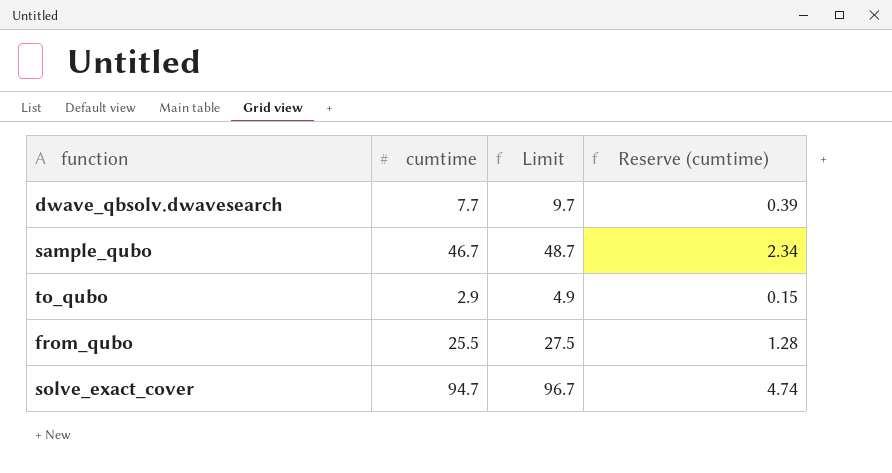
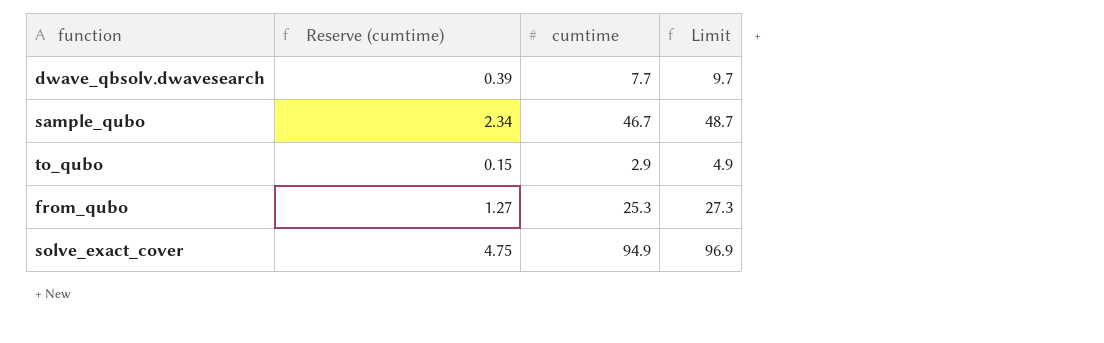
column Reserve (cumtime) | position: 4 -> 2
from_qubo | Reserve (cumtime): 1.28 -> 1.27
from_qubo | cumtime: 25.5 -> 25.3
from_qubo | Limit: 27.5 -> 27.3
solve_exact_cover | Reserve (cumtime): 4.74 -> 4.75
solve_exact_cover | cumtime: 94.7 -> 94.9
solve_exact_cover | Limit: 96.7 -> 96.9

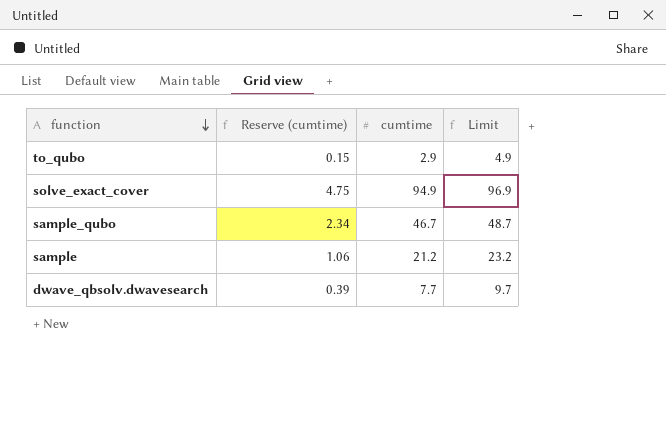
row order: none -> function descending
row from_qubo: 1.27 | 25.3 | 27.3 -> none
row sample: none -> 1.06 | 21.2 | 23.2

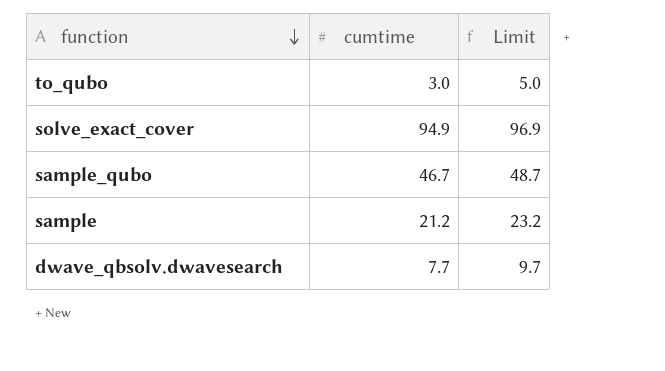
column Reserve (cumtime) | formula: [cumtime] * 0.05 -> none
to_qubo | cumtime: 2.9 -> 3.0
to_qubo | Limit: 4.9 -> 5.0

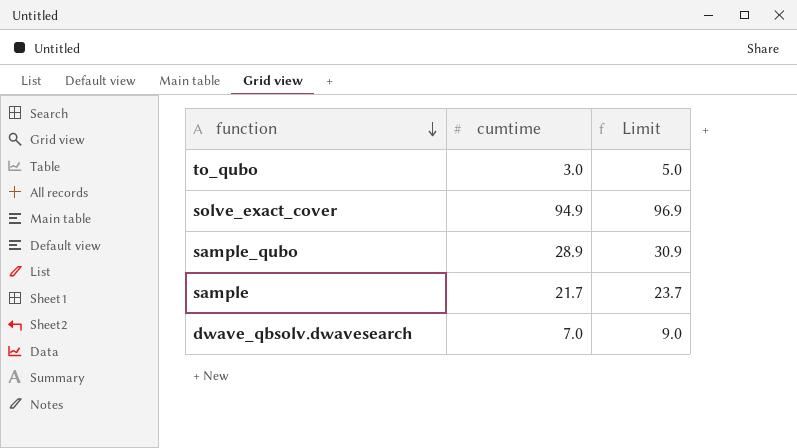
sample_qubo | cumtime: 46.7 -> 28.9
sample_qubo | Limit: 48.7 -> 30.9
sample | cumtime: 21.2 -> 21.7
sample | Limit: 23.2 -> 23.7
dwave_qbsolv.dwavesearch | cumtime: 7.7 -> 7.0
dwave_qbsolv.dwavesearch | Limit: 9.7 -> 9.0

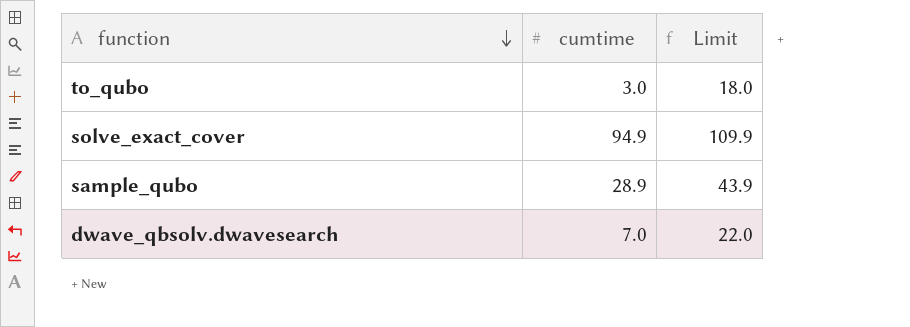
column Limit | formula: [cumtime] + 2 -> [cumtime] + 15
row sample: 21.7 | 23.7 -> none

